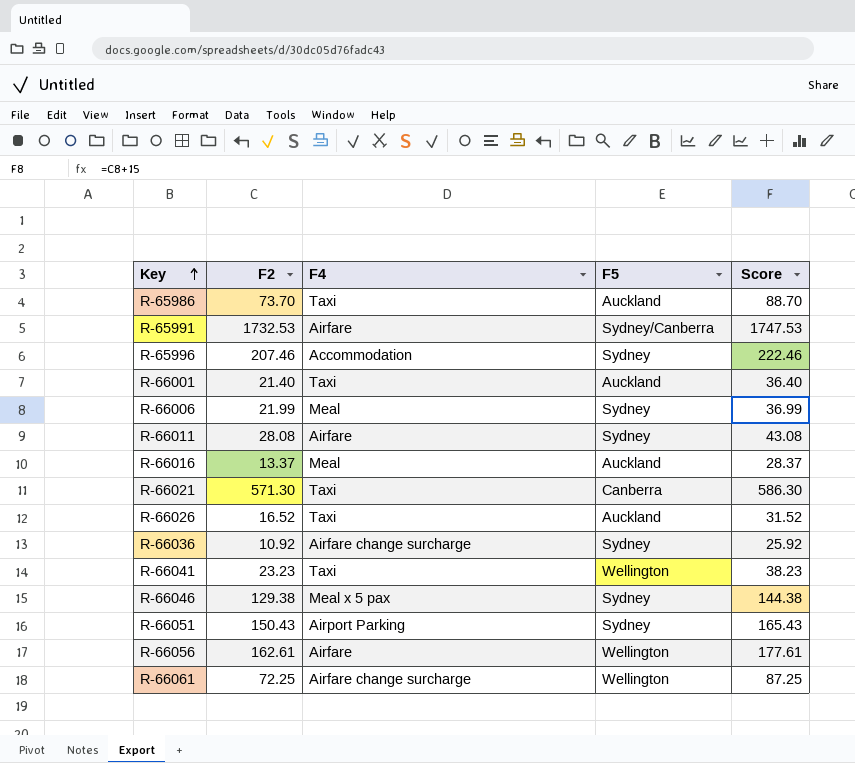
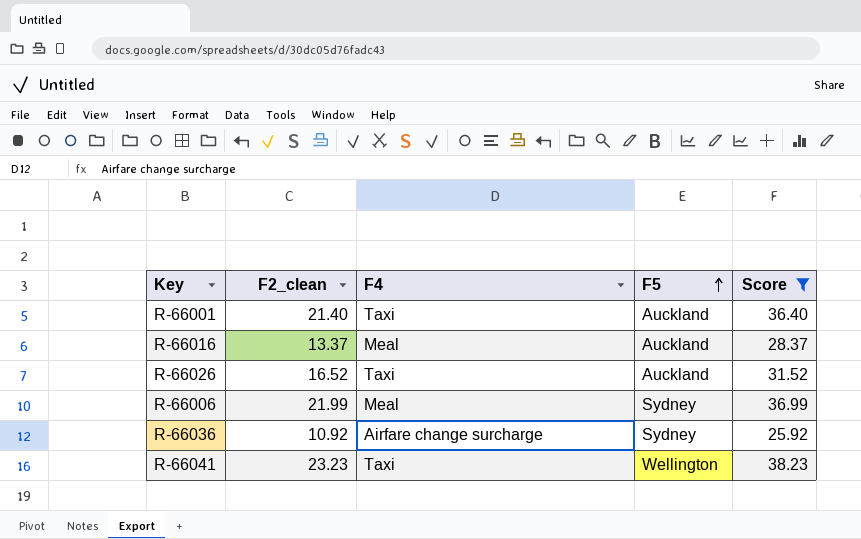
filter: none -> Score <= 38.23
row order: Key ascending -> F5 ascending
column name: F2 -> F2_clean

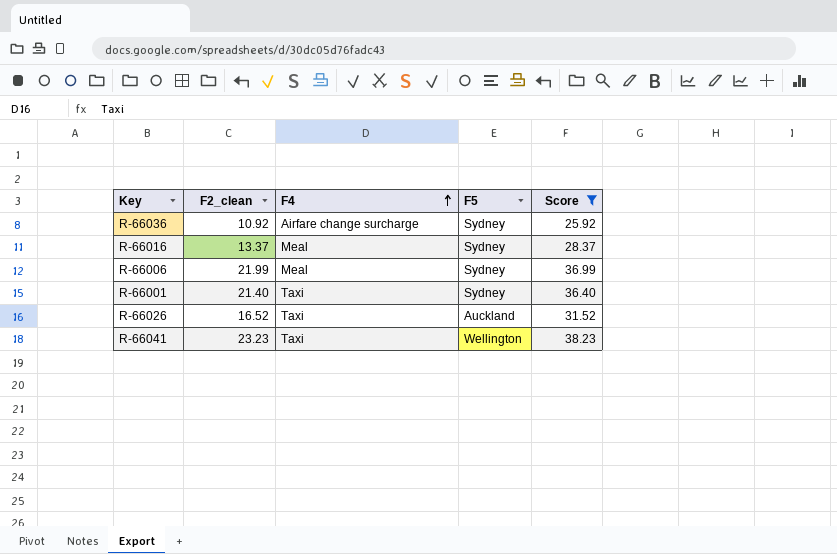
row order: F5 ascending -> F4 ascending
R-66016 | F5: Auckland -> Sydney
R-66001 | F5: Auckland -> Sydney

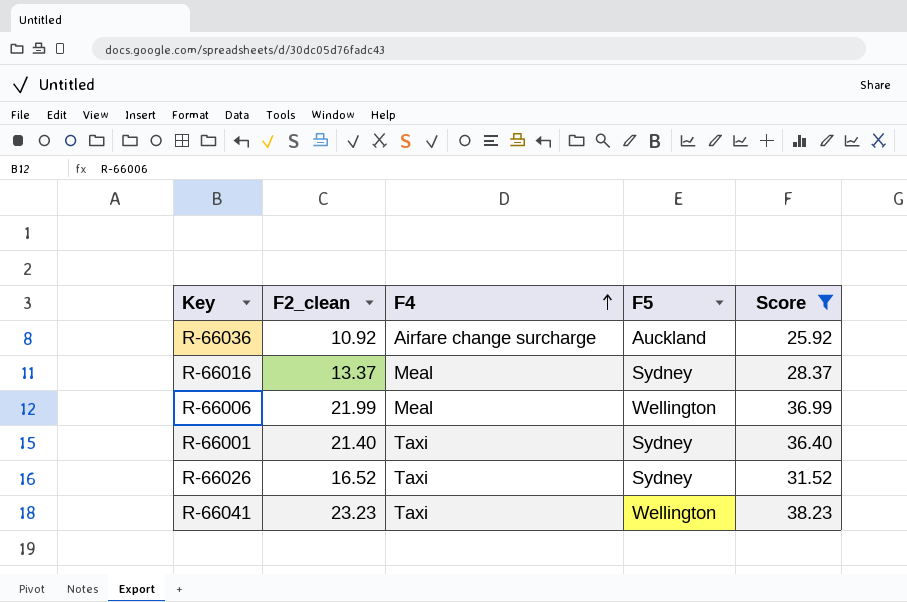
R-66036 | F5: Sydney -> Auckland
R-66006 | F5: Sydney -> Wellington
R-66026 | F5: Auckland -> Sydney

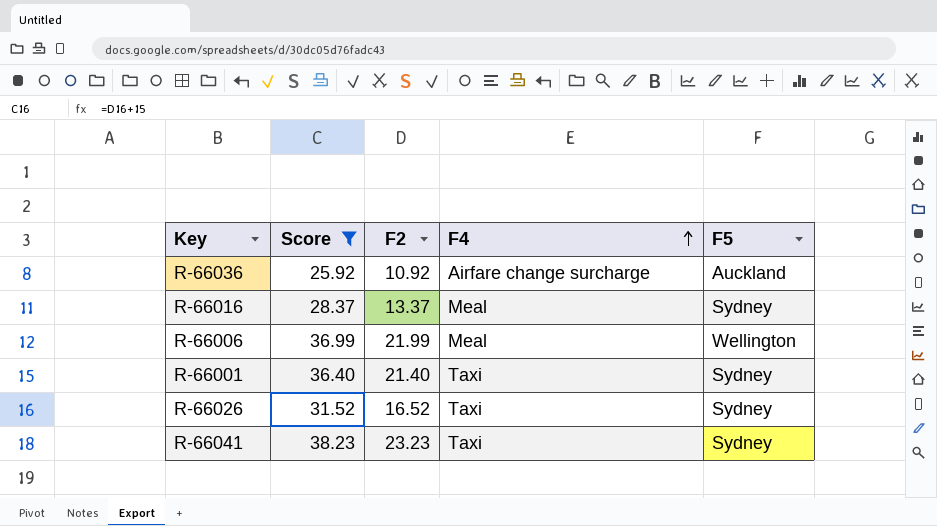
column Score | position: 5 -> 2
column name: F2_clean -> F2
R-66041 | F5: Wellington -> Sydney

